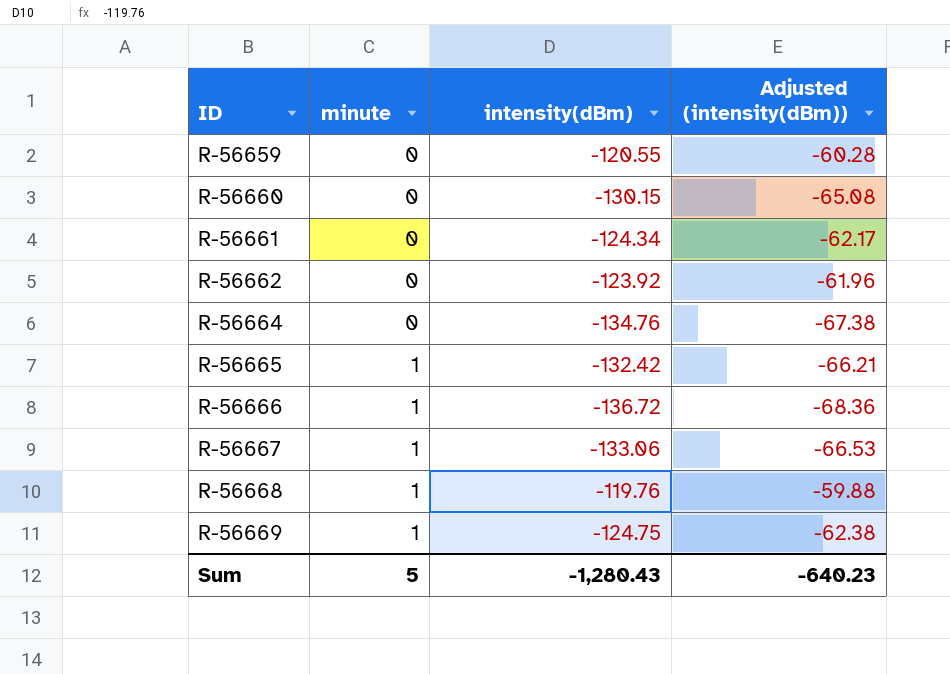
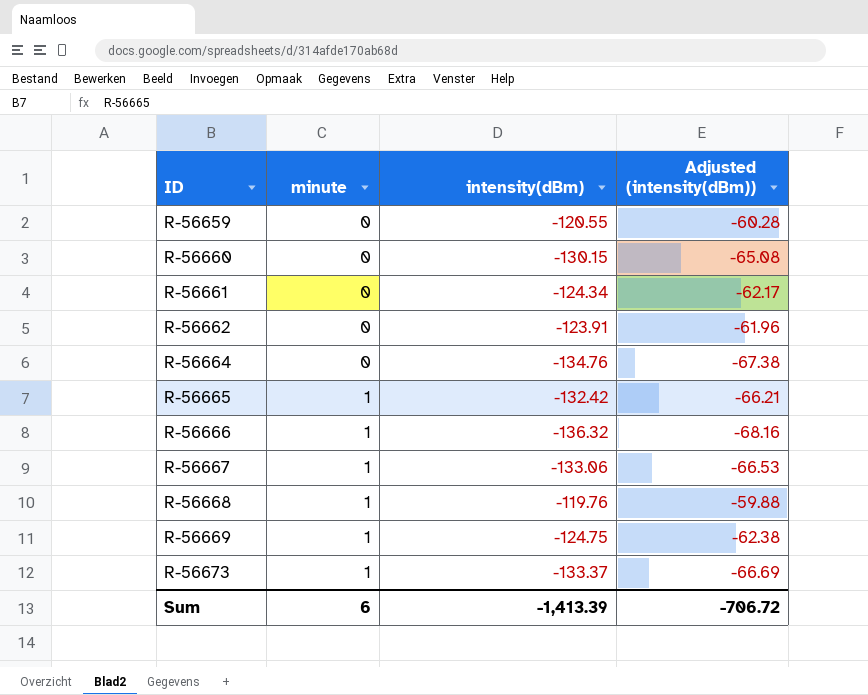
R-56662 | intensity(dBm): -123.92 -> -123.91
R-56666 | intensity(dBm): -136.72 -> -136.32
R-56666 | Adjusted (intensity(dBm)): -68.36 -> -68.16
row R-56673: none -> 1 | -133.37 | -66.69
Sum | minute: 5 -> 6
Sum | intensity(dBm): -1,280.43 -> -1,413.39
Sum | Adjusted (intensity(dBm)): -640.23 -> -706.72

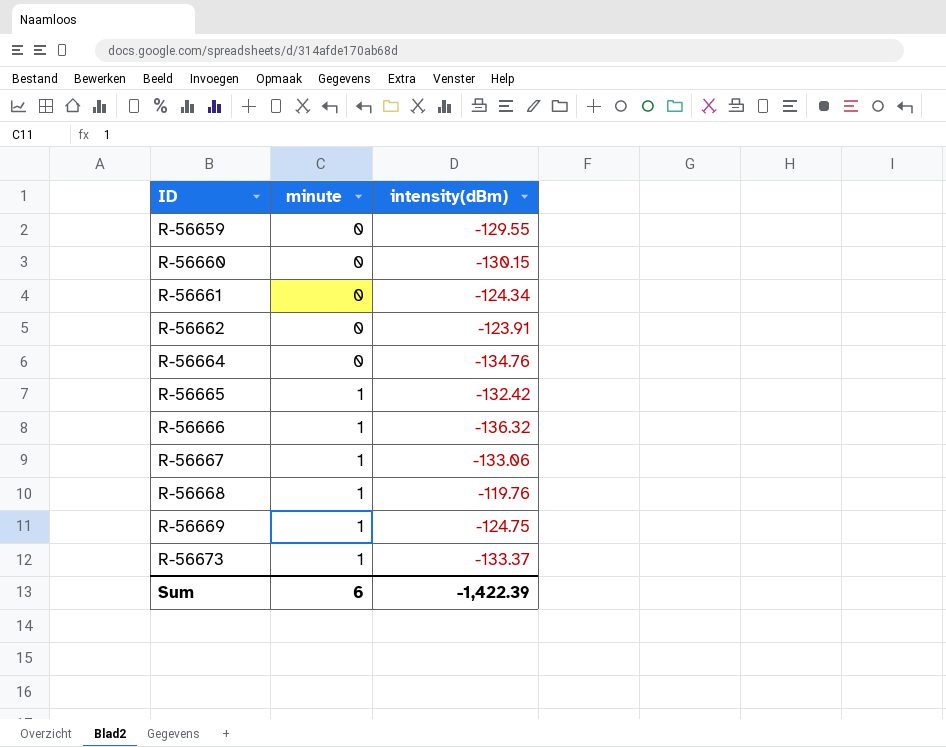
column Adjusted (intensity(dBm)) | formula: [intensity(dBm)] * 0.5 -> none
R-56659 | intensity(dBm): -120.55 -> -129.55
Sum | intensity(dBm): -1,413.39 -> -1,422.39

